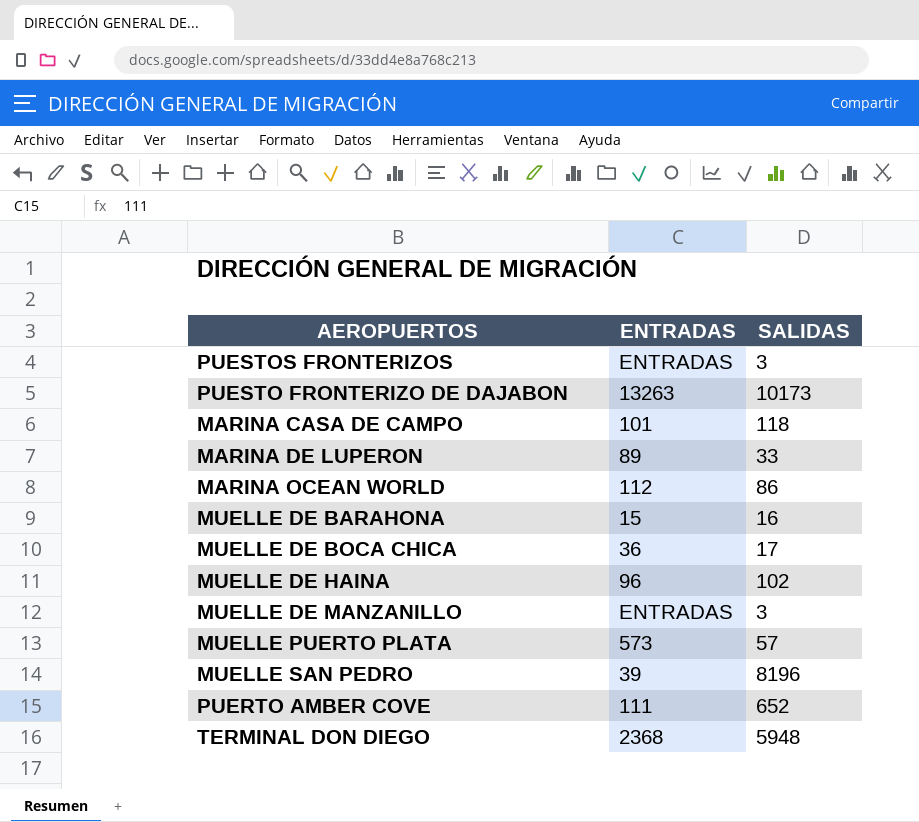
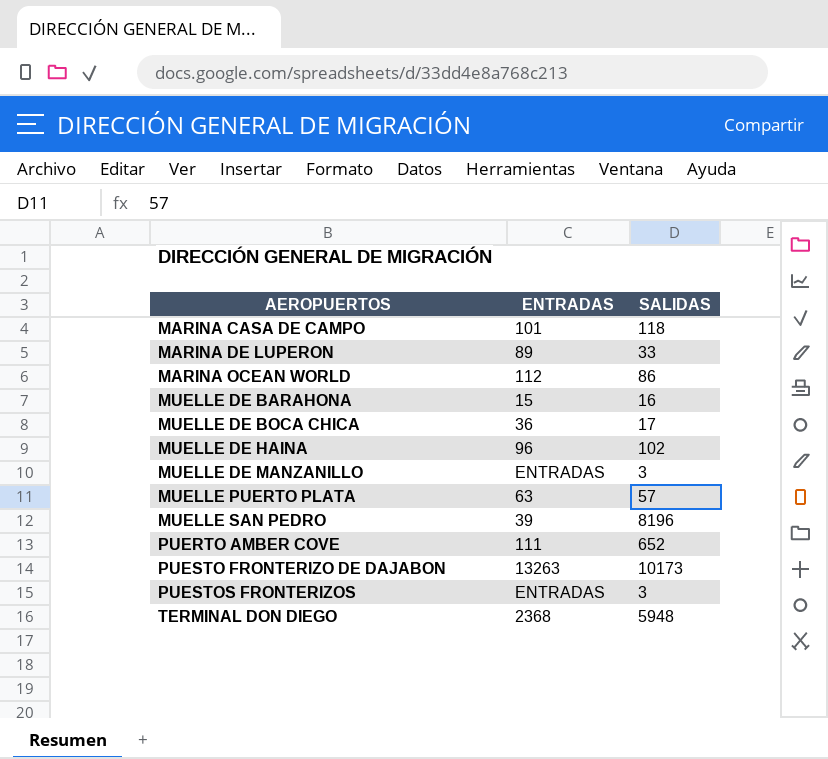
row order: none -> AEROPUERTOS ascending
MUELLE PUERTO PLATA | ENTRADAS: 573 -> 63

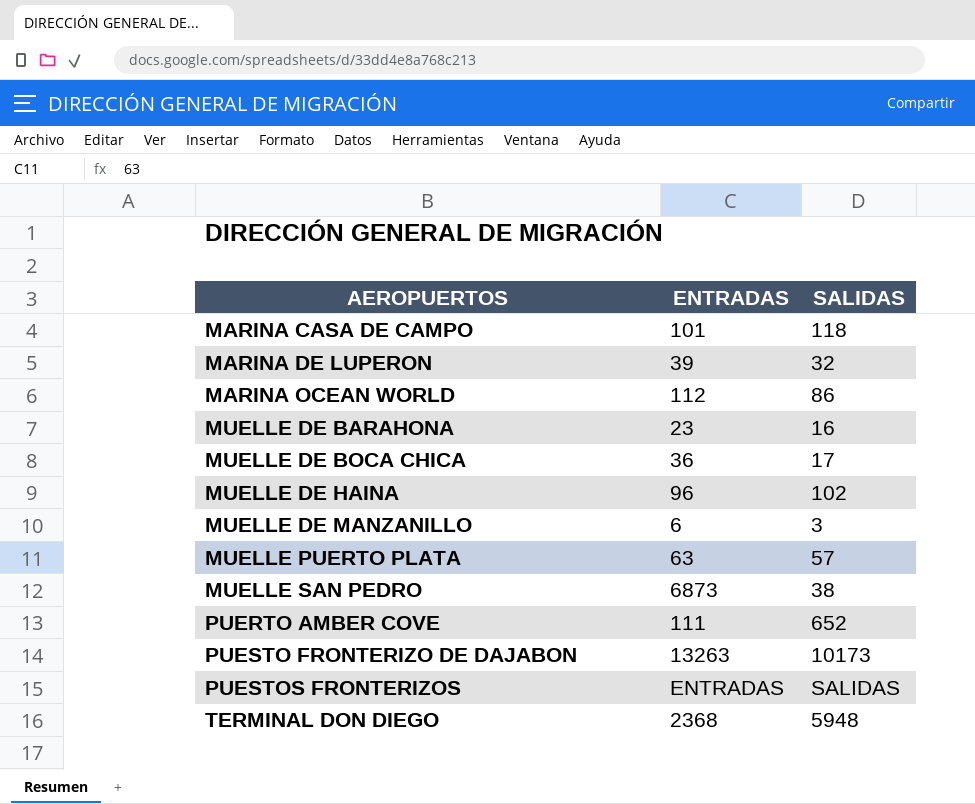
MARINA DE LUPERON | ENTRADAS: 89 -> 39
MARINA DE LUPERON | SALIDAS: 33 -> 32
MUELLE DE BARAHONA | ENTRADAS: 15 -> 23
MUELLE DE MANZANILLO | ENTRADAS: ENTRADAS -> 6
MUELLE SAN PEDRO | ENTRADAS: 39 -> 6873
MUELLE SAN PEDRO | SALIDAS: 8196 -> 38
PUESTOS FRONTERIZOS | SALIDAS: 3 -> SALIDAS

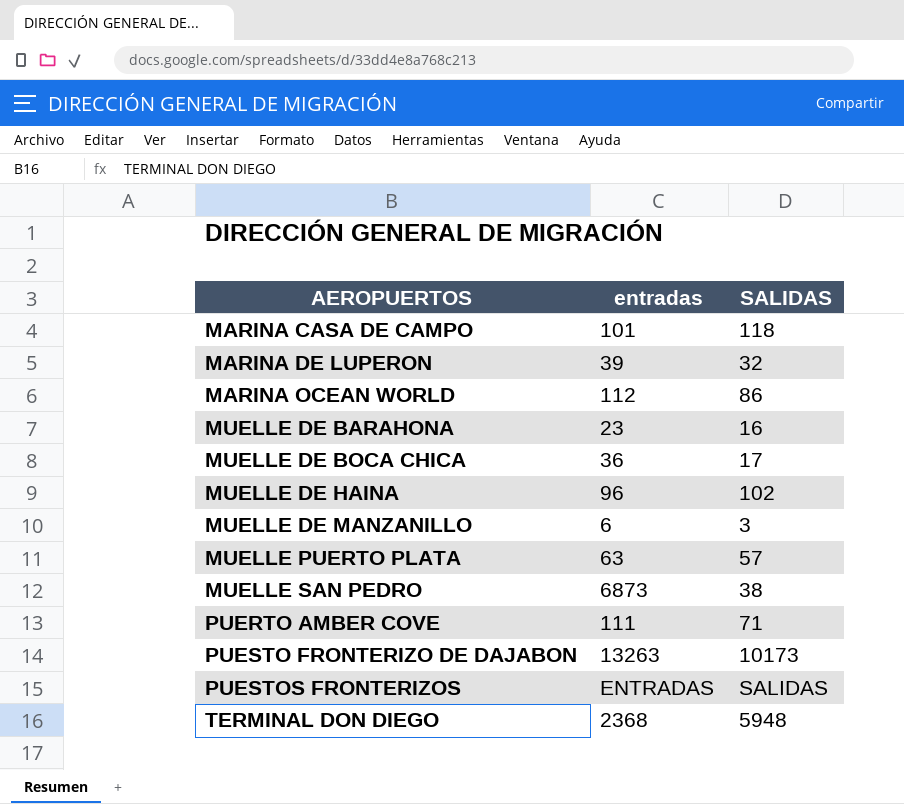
column name: ENTRADAS -> entradas
PUERTO AMBER COVE | SALIDAS: 652 -> 71

